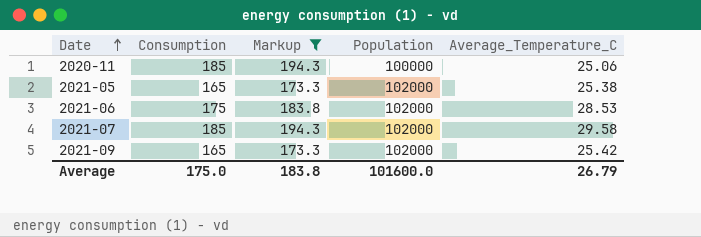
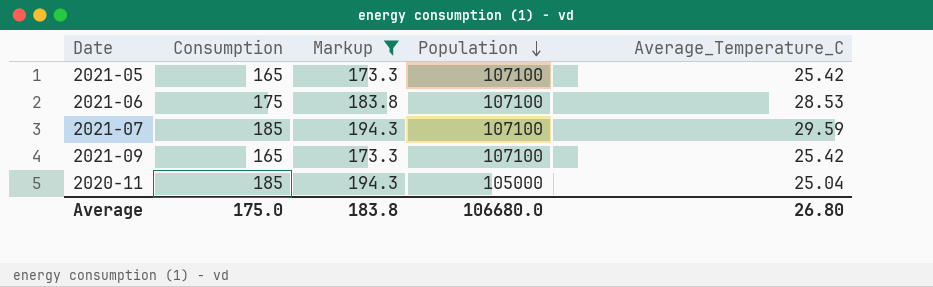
row order: Date ascending -> Population descending
2021-05 | Population: 102000 -> 107100
2021-05 | Average_Temperature_C: 25.38 -> 25.42
2021-06 | Population: 102000 -> 107100
2021-07 | Population: 102000 -> 107100
2021-07 | Average_Temperature_C: 29.58 -> 29.59
2021-09 | Population: 102000 -> 107100
2020-11 | Population: 100000 -> 105000
2020-11 | Average_Temperature_C: 25.06 -> 25.04
Average | Population: 101600.0 -> 106680.0
Average | Average_Temperature_C: 26.79 -> 26.80

